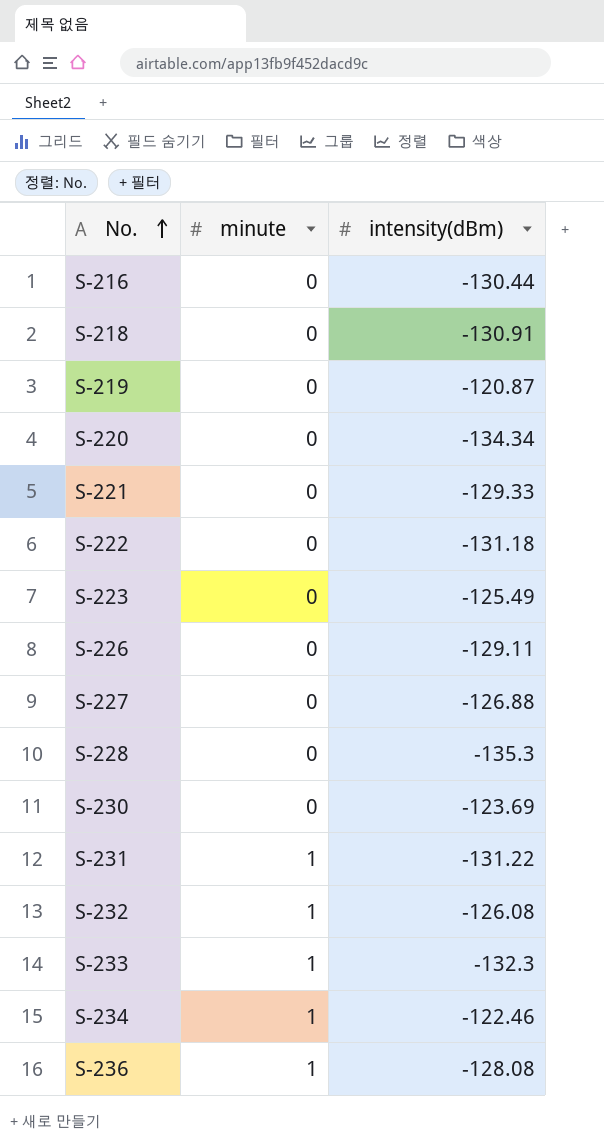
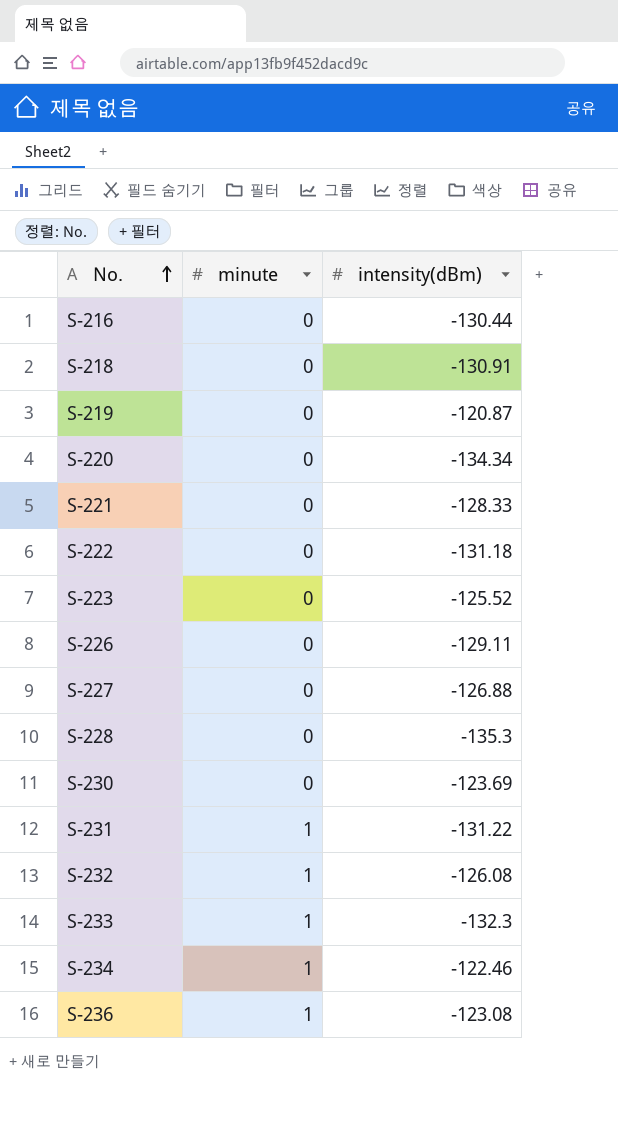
S-221 | intensity(dBm): -129.33 -> -128.33
S-223 | intensity(dBm): -125.49 -> -125.52
S-236 | intensity(dBm): -128.08 -> -123.08

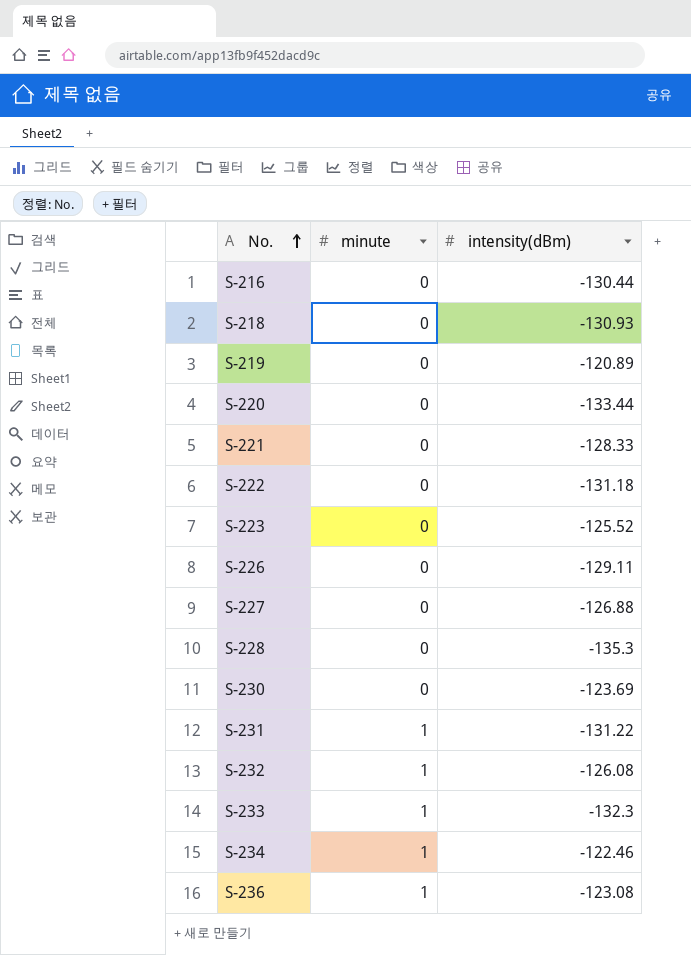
S-218 | intensity(dBm): -130.91 -> -130.93
S-219 | intensity(dBm): -120.87 -> -120.89
S-220 | intensity(dBm): -134.34 -> -133.44

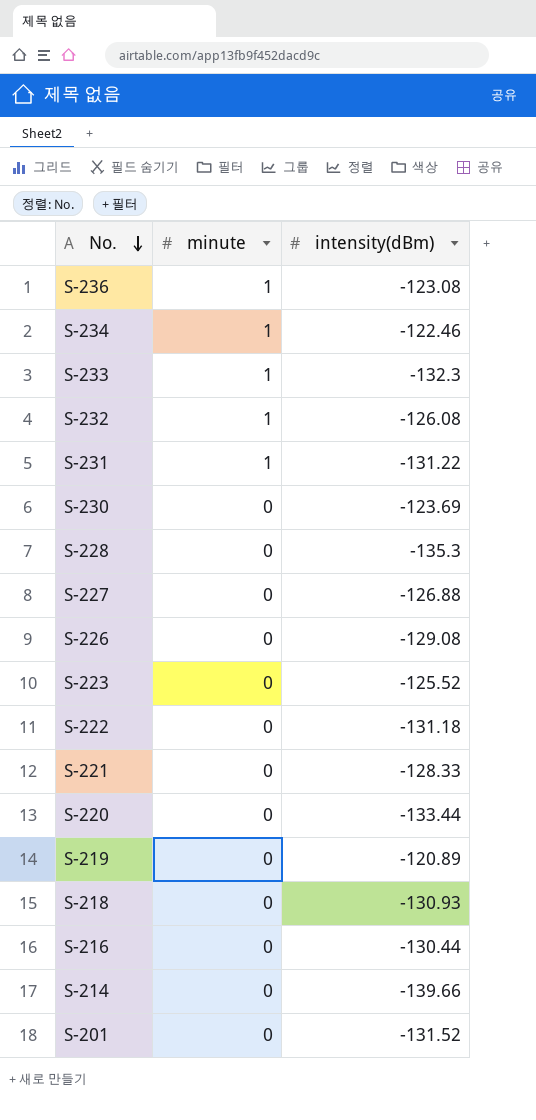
row order: No. ascending -> No. descending
S-226 | intensity(dBm): -129.11 -> -129.08
row S-214: none -> 0 | -139.66
row S-201: none -> 0 | -131.52

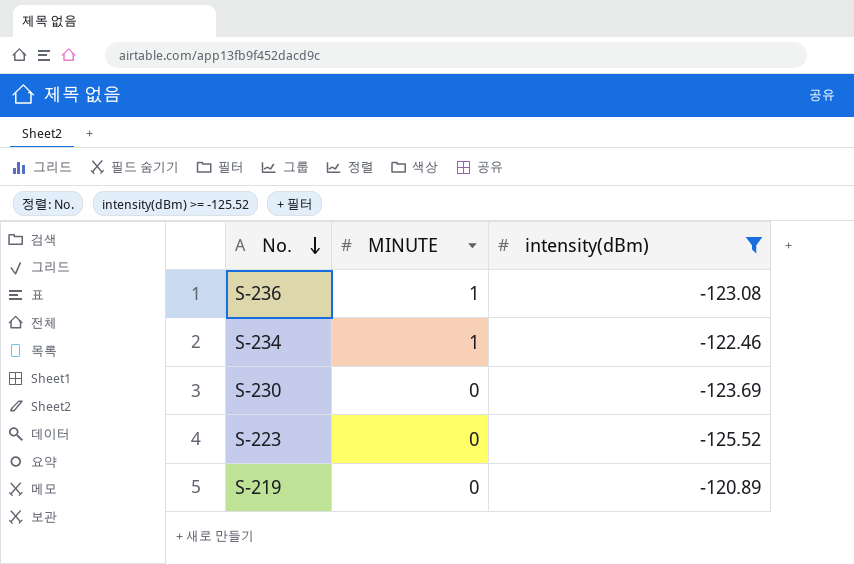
filter: none -> intensity(dBm) >= -125.52
column name: minute -> MINUTE

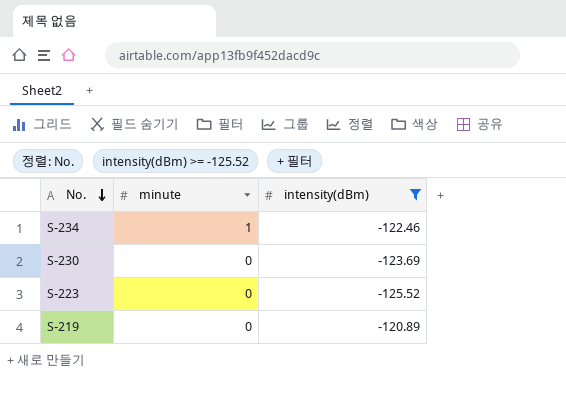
column name: MINUTE -> minute
row S-236: 1 | -123.08 -> none

